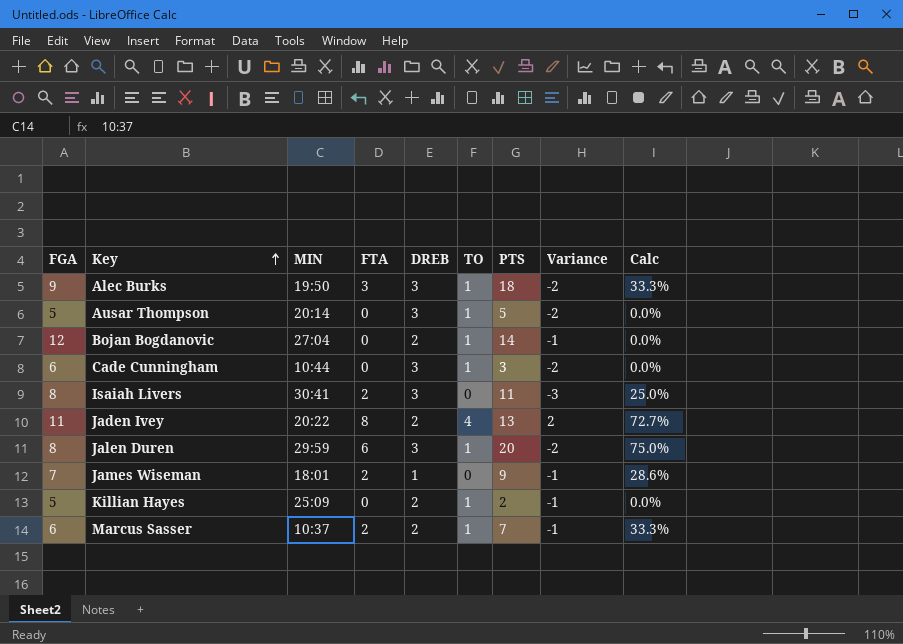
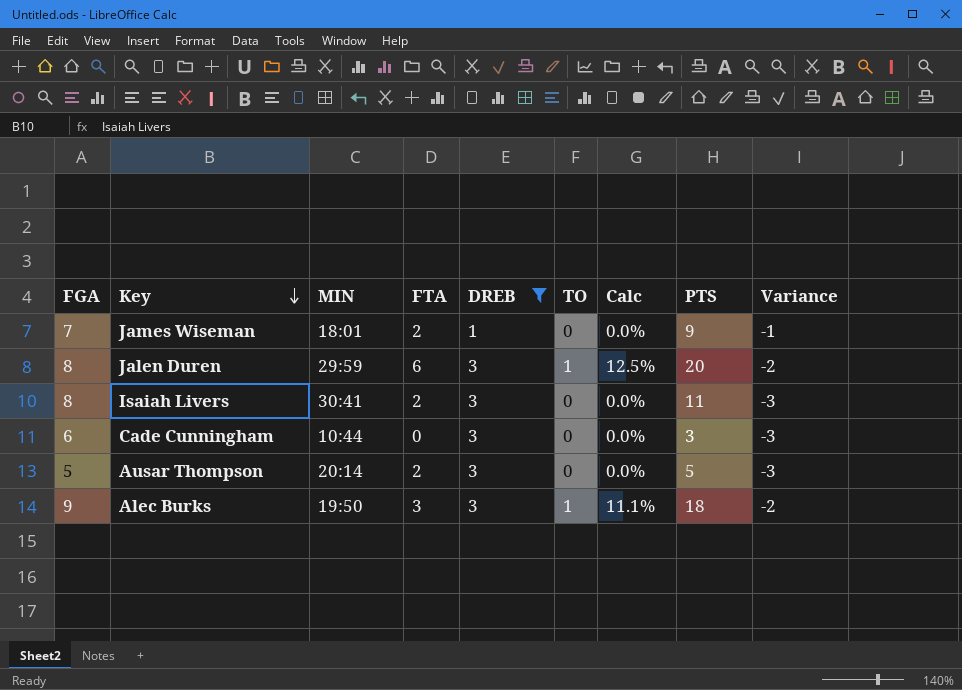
filter: none -> DREB != 2
row order: Key ascending -> Key descending
column Calc | formula: [FTA] / [FGA] -> [TO] / [FGA]
column Calc | position: 9 -> 7
Cade Cunningham | TO: 1 -> 0
Cade Cunningham | Variance: -2 -> -3
Ausar Thompson | FTA: 0 -> 2
Ausar Thompson | TO: 1 -> 0
Ausar Thompson | Variance: -2 -> -3

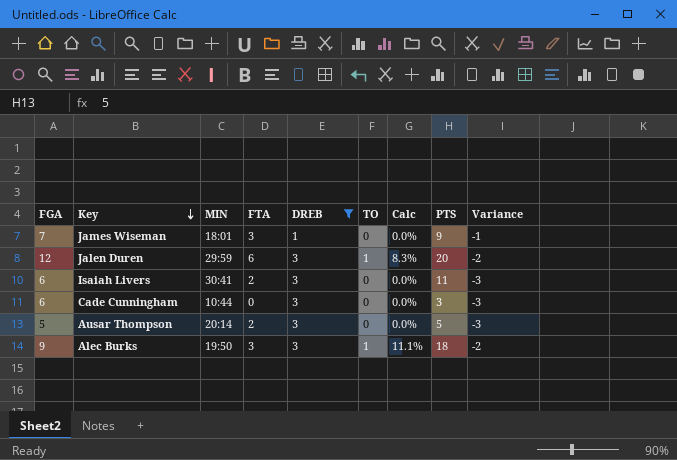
James Wiseman | FTA: 2 -> 3
Jalen Duren | FGA: 8 -> 12
Jalen Duren | Calc: 12.5% -> 8.3%
Isaiah Livers | FGA: 8 -> 6

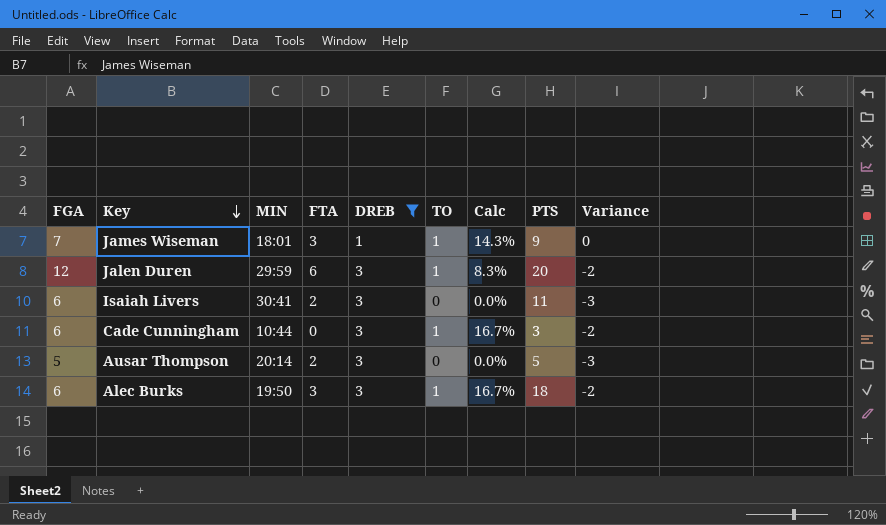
James Wiseman | TO: 0 -> 1
James Wiseman | Calc: 0.0% -> 14.3%
James Wiseman | Variance: -1 -> 0
Cade Cunningham | TO: 0 -> 1
Cade Cunningham | Calc: 0.0% -> 16.7%
Cade Cunningham | Variance: -3 -> -2
Alec Burks | FGA: 9 -> 6
Alec Burks | Calc: 11.1% -> 16.7%

